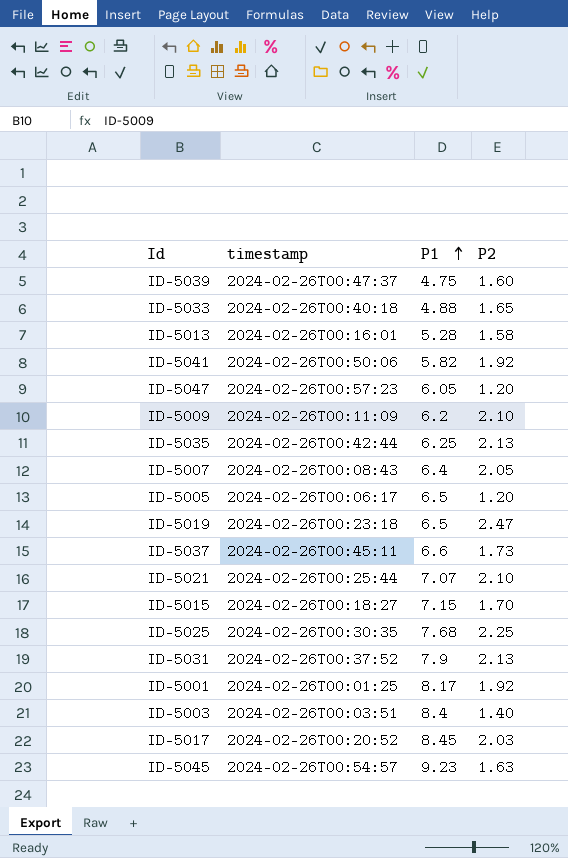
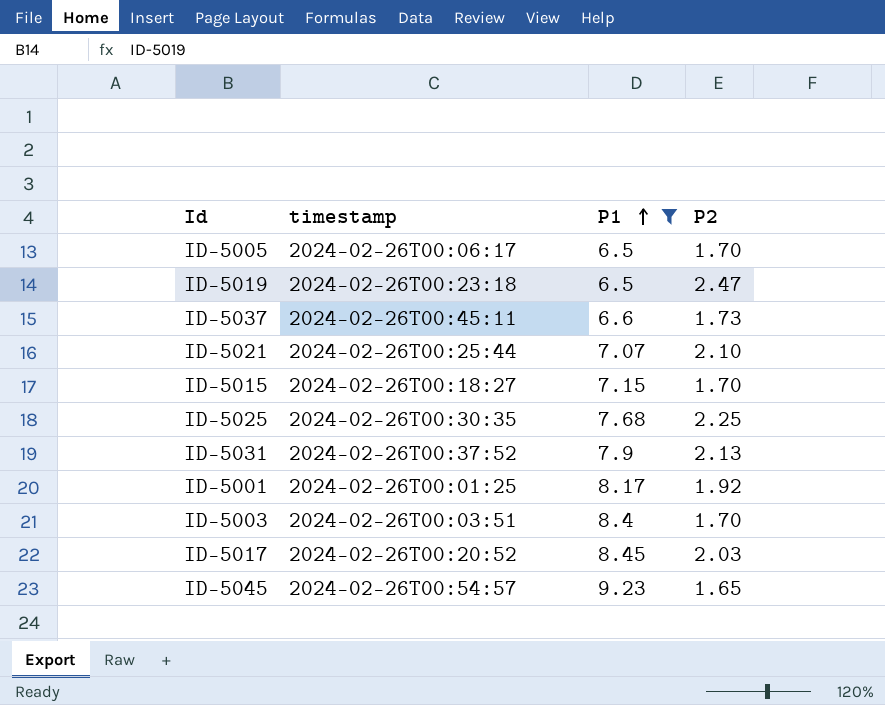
filter: none -> P1 >= 6.5
ID-5005 | P2: 1.20 -> 1.70
ID-5003 | P2: 1.40 -> 1.70
ID-5045 | P2: 1.63 -> 1.65

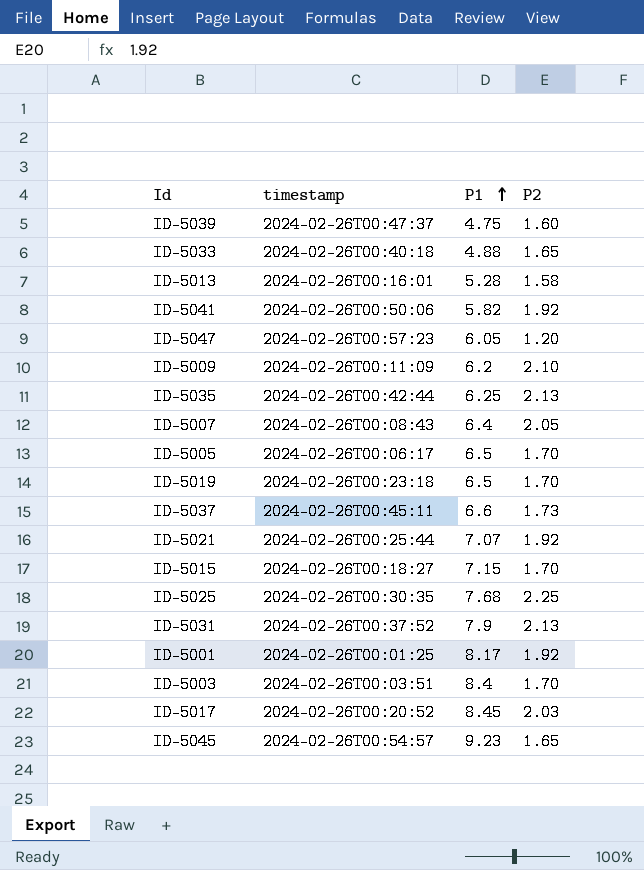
filter: P1 >= 6.5 -> none
ID-5019 | P2: 2.47 -> 1.70
ID-5021 | P2: 2.10 -> 1.92

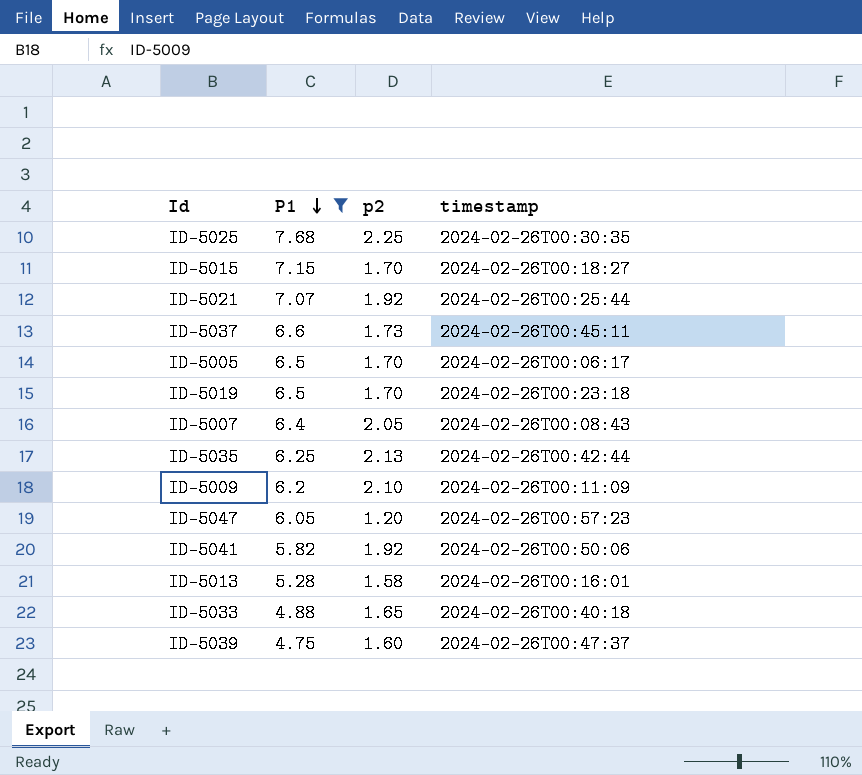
filter: none -> P1 <= 7.68
row order: P1 ascending -> P1 descending
column name: P2 -> p2
column timestamp | position: 2 -> 4

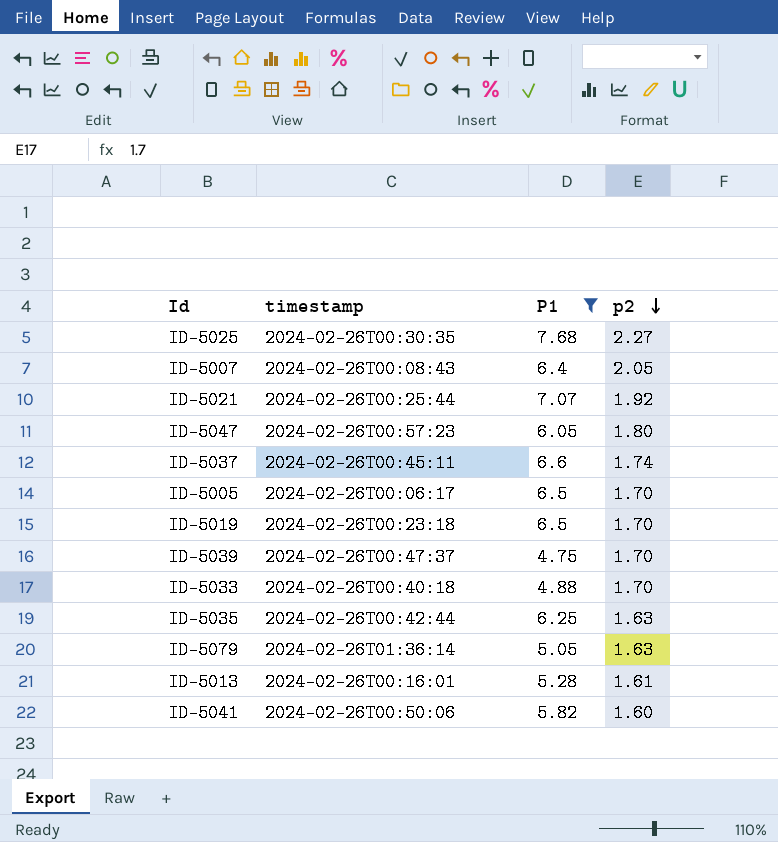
row order: P1 descending -> p2 descending
column timestamp | position: 4 -> 2
row ID-5015: 7.15 | 1.70 | 2024-02-26T00:18:27 -> none
row ID-5009: 6.2 | 2.10 | 2024-02-26T00:11:09 -> none
ID-5025 | p2: 2.25 -> 2.27
ID-5047 | p2: 1.20 -> 1.80
ID-5037 | p2: 1.73 -> 1.74
ID-5039 | p2: 1.60 -> 1.70
ID-5033 | p2: 1.65 -> 1.70
ID-5035 | p2: 2.13 -> 1.63
row ID-5079: none -> 2024-02-26T01:36:14 | 5.05 | 1.63
ID-5013 | p2: 1.58 -> 1.61
ID-5041 | p2: 1.92 -> 1.60

